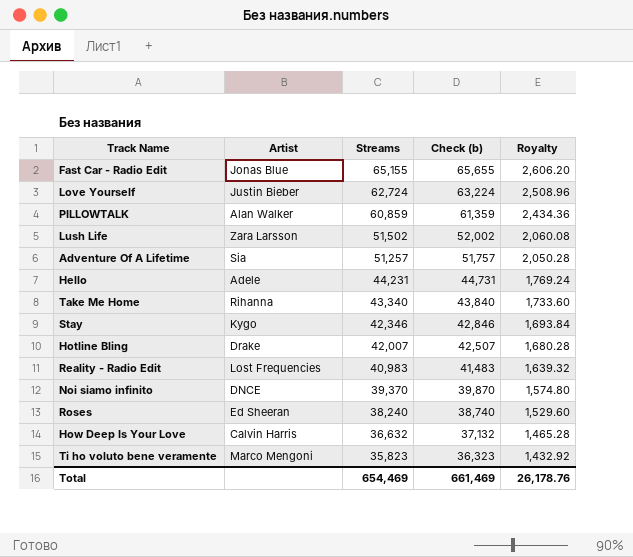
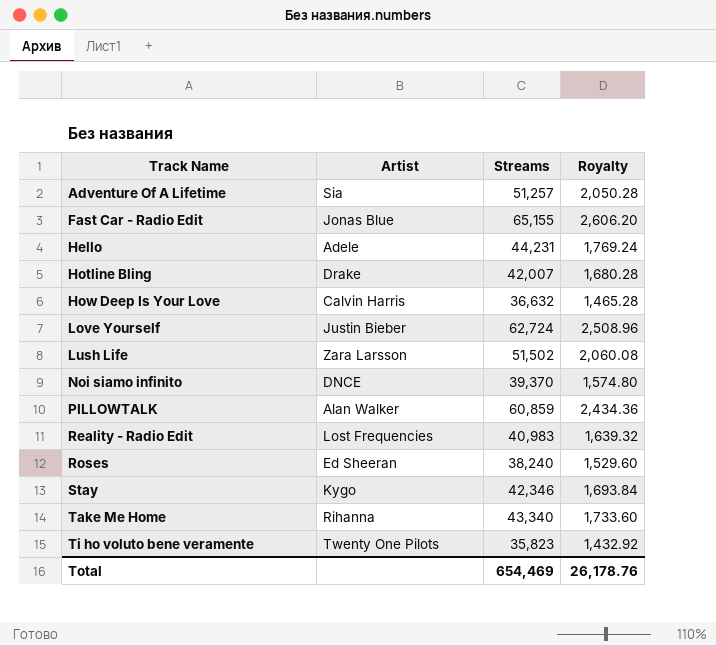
row order: Streams descending -> Track Name ascending
column Check (b) | formula: [Streams] + 500 -> none
Ti ho voluto bene veramente | Artist: Marco Mengoni -> Twenty One Pilots

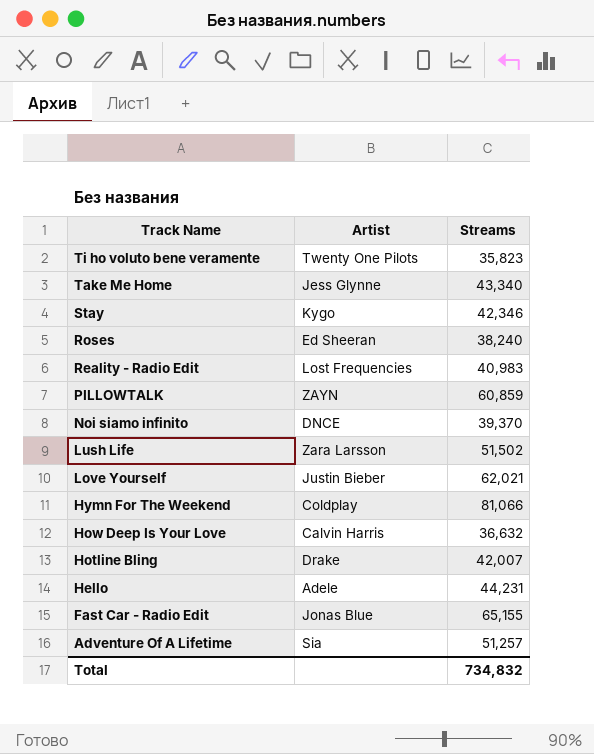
row order: Track Name ascending -> Track Name descending
column Royalty | formula: [Streams] * 0.04 -> none
Take Me Home | Artist: Rihanna -> Jess Glynne
PILLOWTALK | Artist: Alan Walker -> ZAYN
Love Yourself | Streams: 62,724 -> 62,021
row Hymn For The Weekend: none -> Coldplay | 81,066
Total | Streams: 654,469 -> 734,832

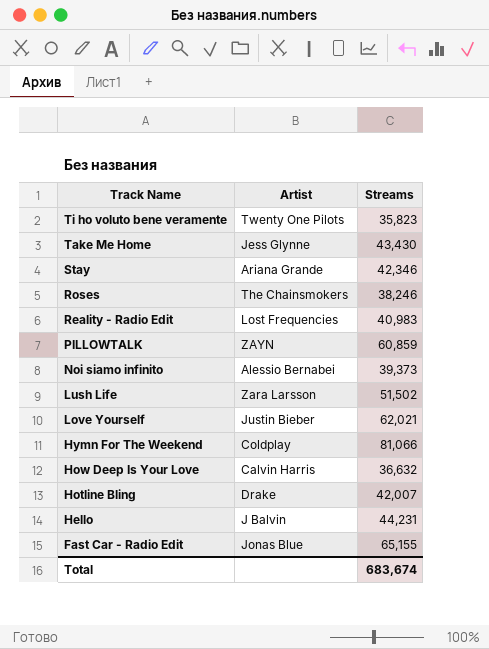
row Adventure Of A Lifetime: Sia | 51,257 -> none
Take Me Home | Streams: 43,340 -> 43,430
Stay | Artist: Kygo -> Ariana Grande
Roses | Artist: Ed Sheeran -> The Chainsmokers
Roses | Streams: 38,240 -> 38,246
Noi siamo infinito | Artist: DNCE -> Alessio Bernabei
Noi siamo infinito | Streams: 39,370 -> 39,373
Hello | Artist: Adele -> J Balvin
Total | Streams: 734,832 -> 683,674

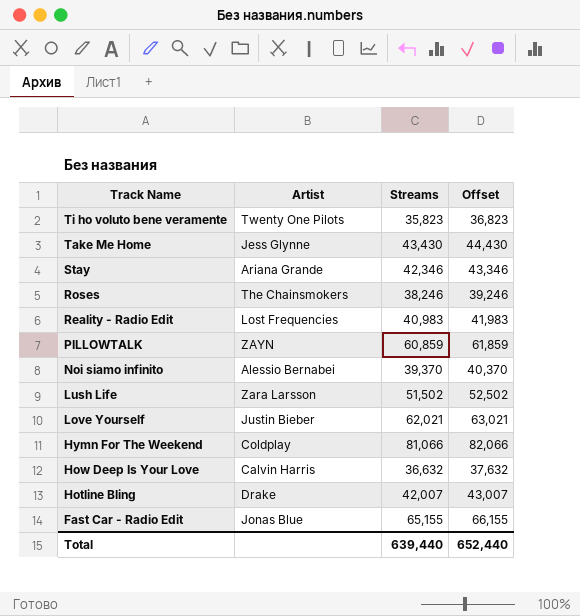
column Offset | formula: none -> [Streams] + 1000
row Hello: J Balvin | 44,231 -> none
Noi siamo infinito | Streams: 39,373 -> 39,370
Total | Streams: 683,674 -> 639,440

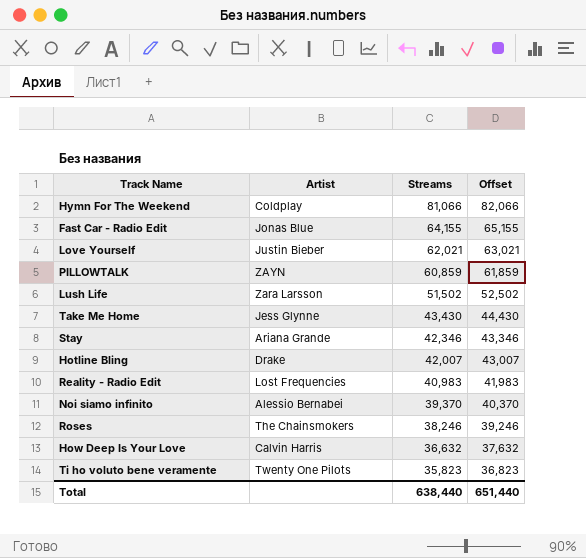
row order: Track Name descending -> Streams descending
Fast Car - Radio Edit | Streams: 65,155 -> 64,155
Fast Car - Radio Edit | Offset: 66,155 -> 65,155
Total | Streams: 639,440 -> 638,440
Total | Offset: 652,440 -> 651,440

